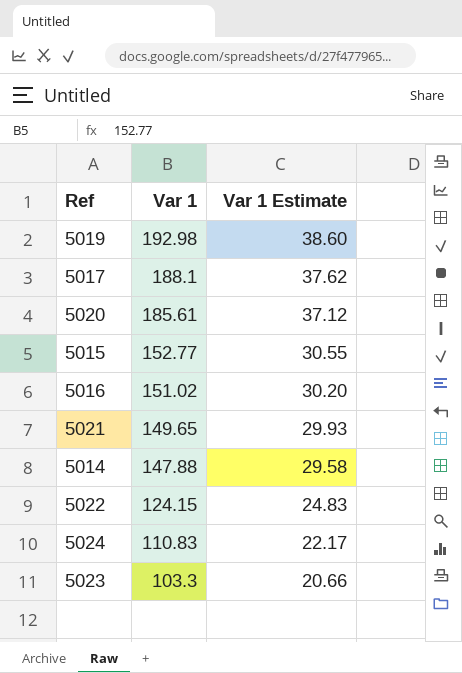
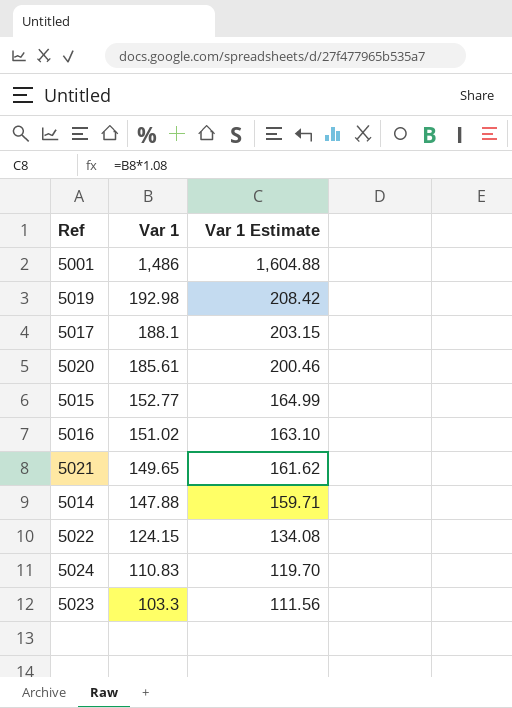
column Var 1 Estimate | formula: [Var 1] * 0.2 -> [Var 1] * 1.08
row 5001: none -> 1,486 | 1,604.88

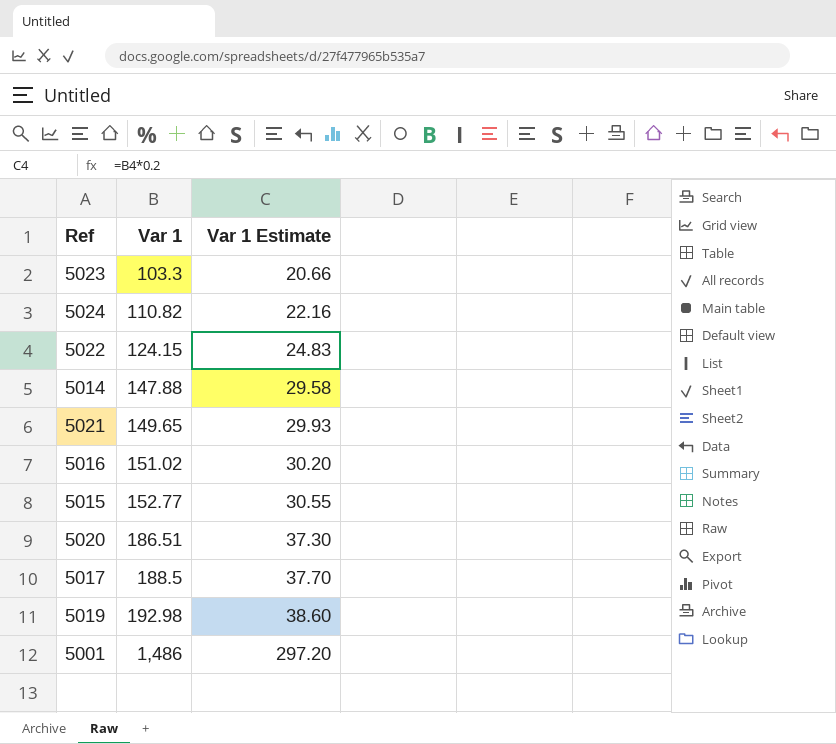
row order: Var 1 descending -> Var 1 ascending
column Var 1 Estimate | formula: [Var 1] * 1.08 -> [Var 1] * 0.2
5024 | Var 1: 110.83 -> 110.82
5020 | Var 1: 185.61 -> 186.51
5017 | Var 1: 188.1 -> 188.5

